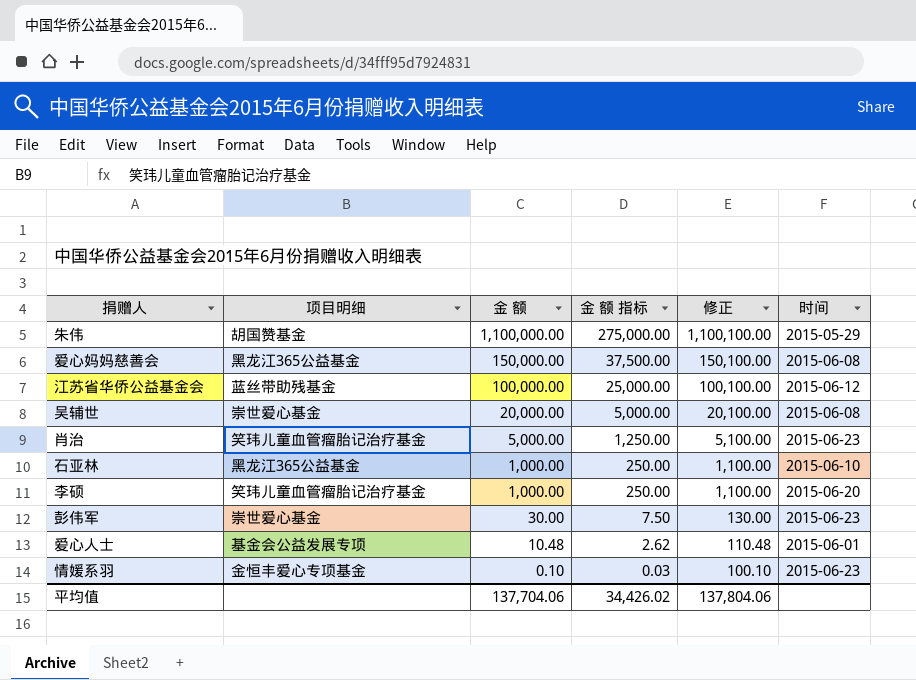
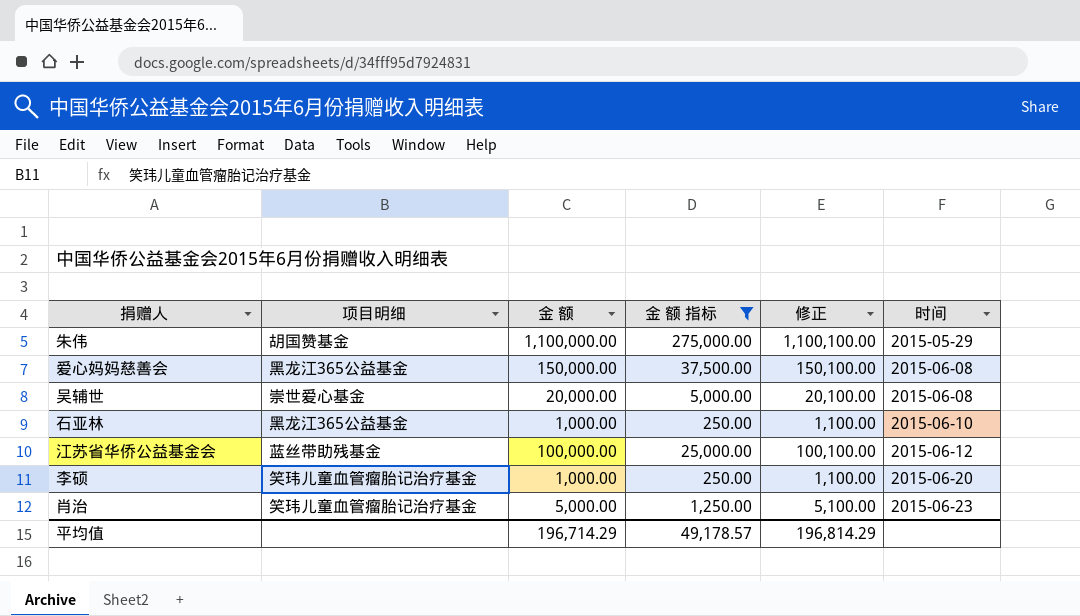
filter: none -> 金 额 指标 >= 250.00
row order: 金 额 descending -> 时间 ascending
平均值 | 金 额: 137,704.06 -> 196,714.29
平均值 | 金 额 指标: 34,426.02 -> 49,178.57
平均值 | 修正: 137,804.06 -> 196,814.29

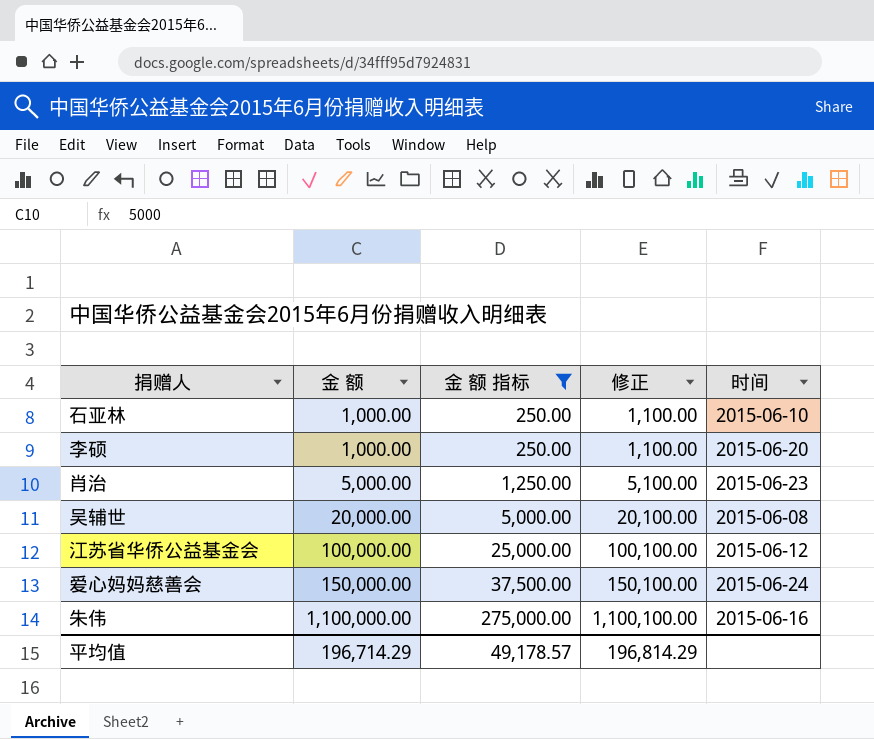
row order: 时间 ascending -> 金 额 ascending
column 项目明细 | position: 2 -> none
爱心妈妈慈善会 | 时间: 2015-06-08 -> 2015-06-24
朱伟 | 时间: 2015-05-29 -> 2015-06-16

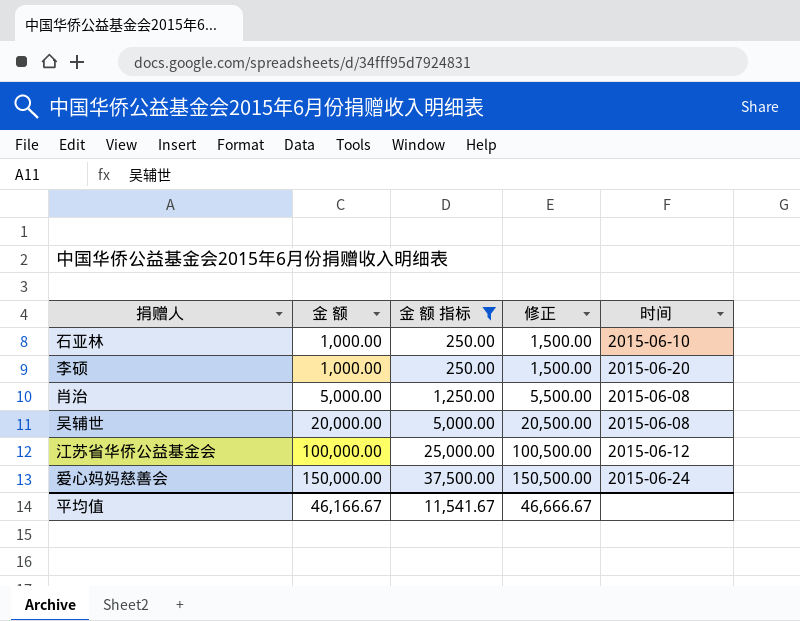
column 修正 | formula: [金 额] + 100 -> [金 额] + 500
row 朱伟: 1,100,000.00 | 275,000.00 | 1,100,100.00 | 2015-06-16 -> none
肖治 | 时间: 2015-06-23 -> 2015-06-08
平均值 | 金 额: 196,714.29 -> 46,166.67
平均值 | 金 额 指标: 49,178.57 -> 11,541.67
平均值 | 修正: 196,814.29 -> 46,666.67

